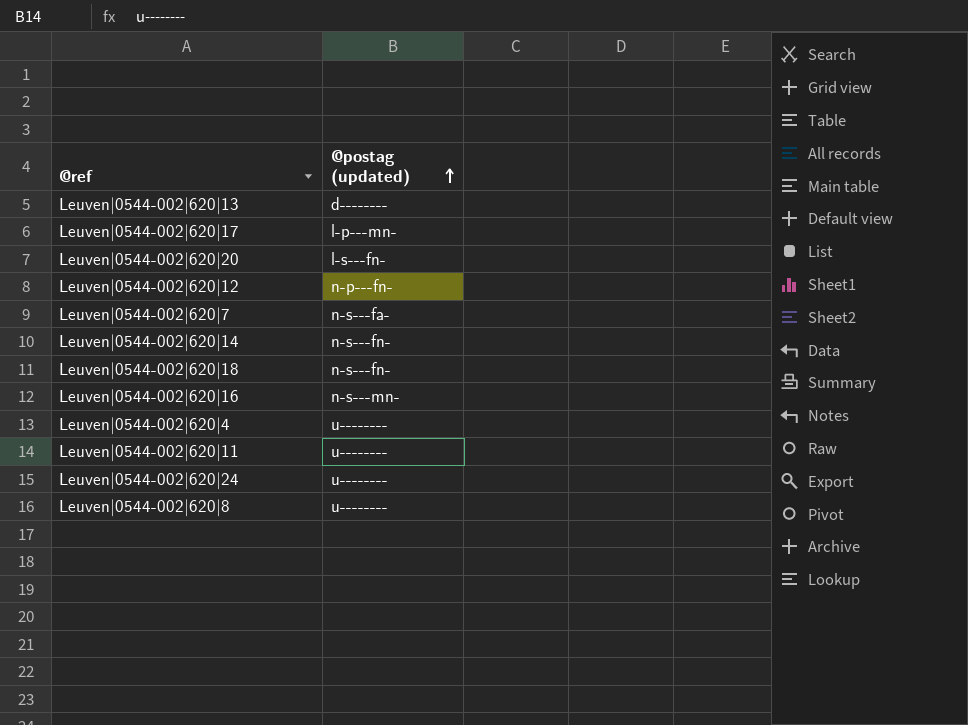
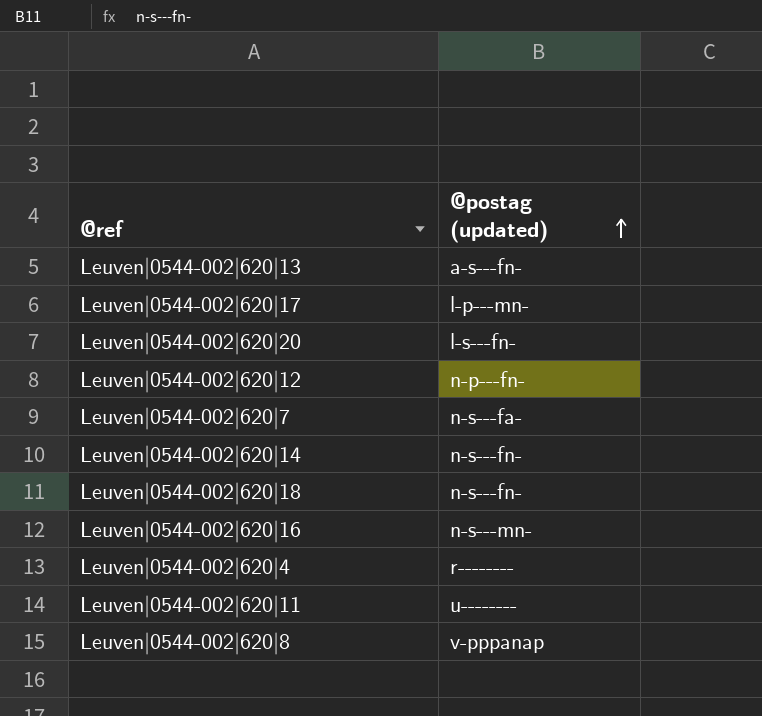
row Leuven|0544-002|620|24: u-------- -> none
Leuven|0544-002|620|13 | @postag (updated): d-------- -> a-s---fn-
Leuven|0544-002|620|4 | @postag (updated): u-------- -> r--------
Leuven|0544-002|620|8 | @postag (updated): u-------- -> v-pppanap

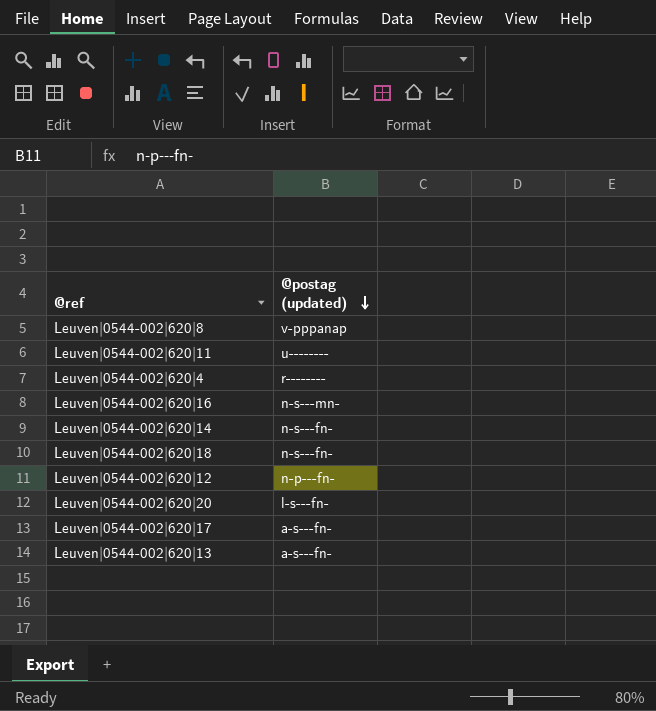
row order: @postag (updated) ascending -> @postag (updated) descending
row Leuven|0544-002|620|7: n-s---fa- -> none
Leuven|0544-002|620|17 | @postag (updated): l-p---mn- -> a-s---fn-

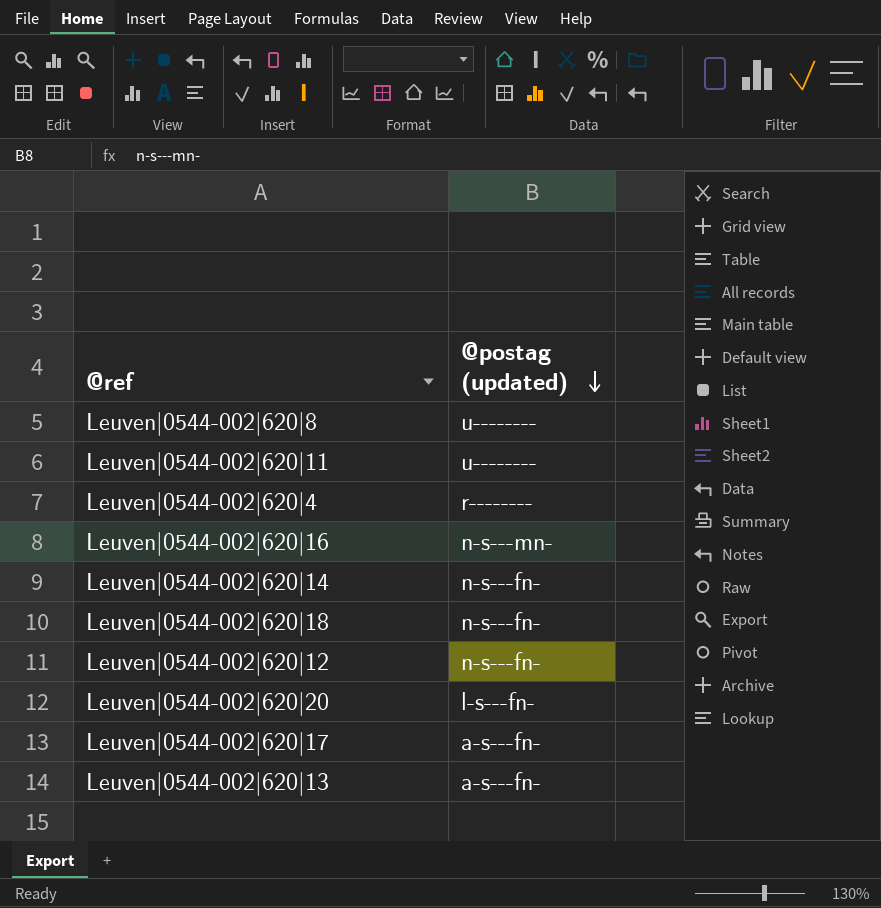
Leuven|0544-002|620|8 | @postag (updated): v-pppanap -> u--------
Leuven|0544-002|620|12 | @postag (updated): n-p---fn- -> n-s---fn-

